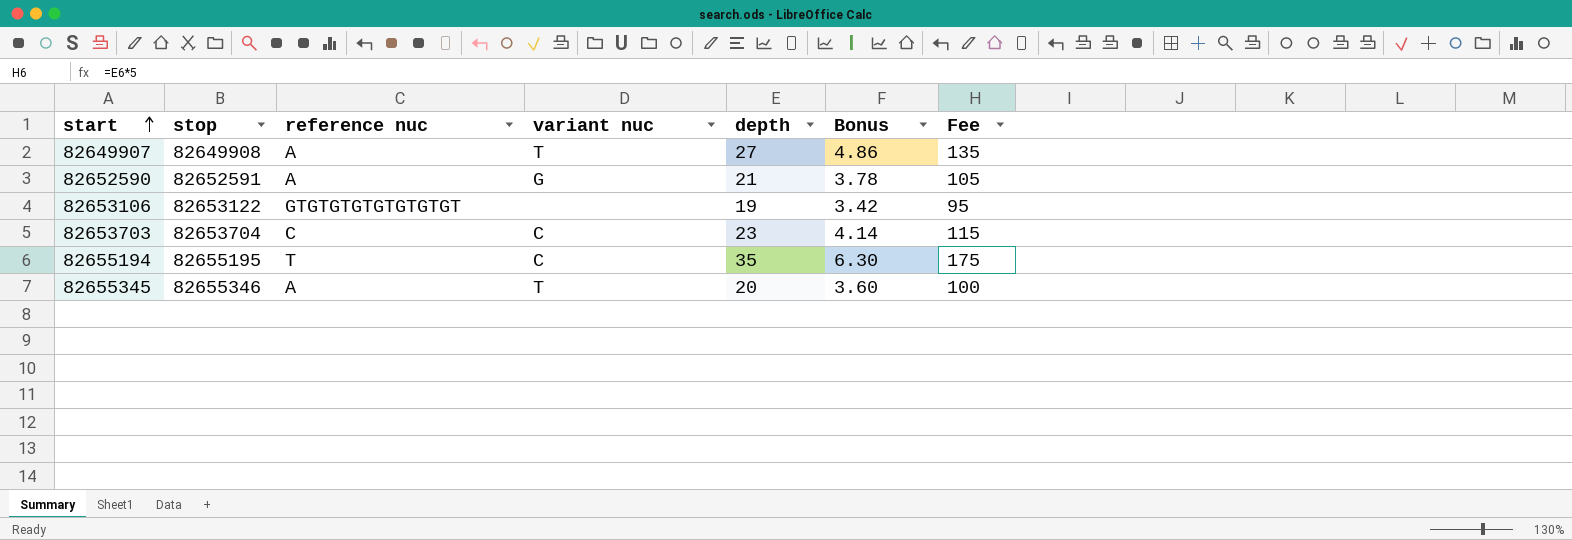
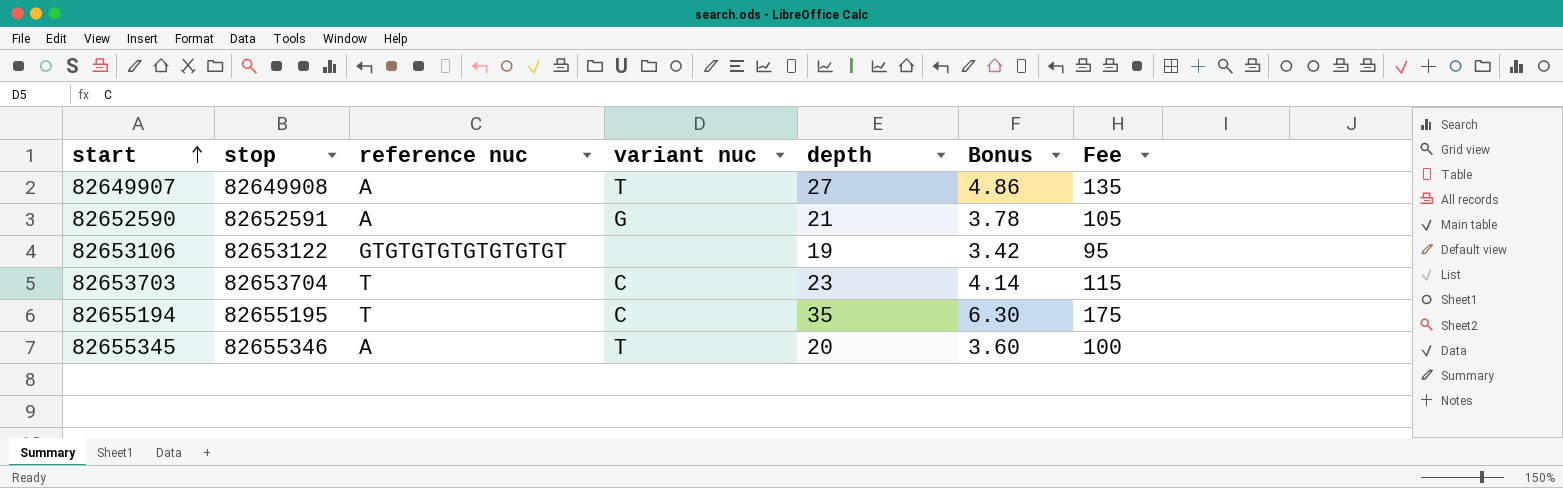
82653703 | reference nuc: C -> T

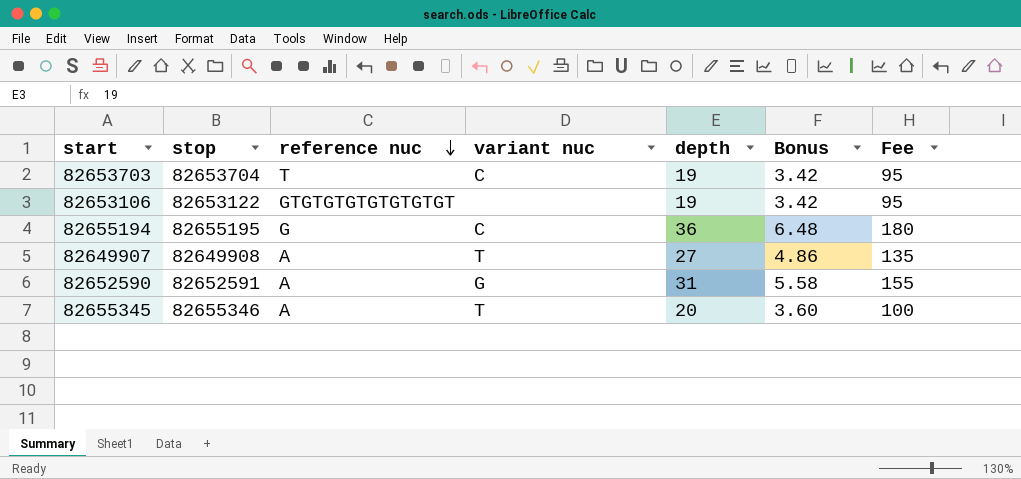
row order: start ascending -> reference nuc descending
82653703 | depth: 23 -> 19
82653703 | Bonus: 4.14 -> 3.42
82653703 | Fee: 115 -> 95
82655194 | reference nuc: T -> G
82655194 | depth: 35 -> 36
82655194 | Bonus: 6.30 -> 6.48
82655194 | Fee: 175 -> 180
82652590 | depth: 21 -> 31
82652590 | Bonus: 3.78 -> 5.58
82652590 | Fee: 105 -> 155

